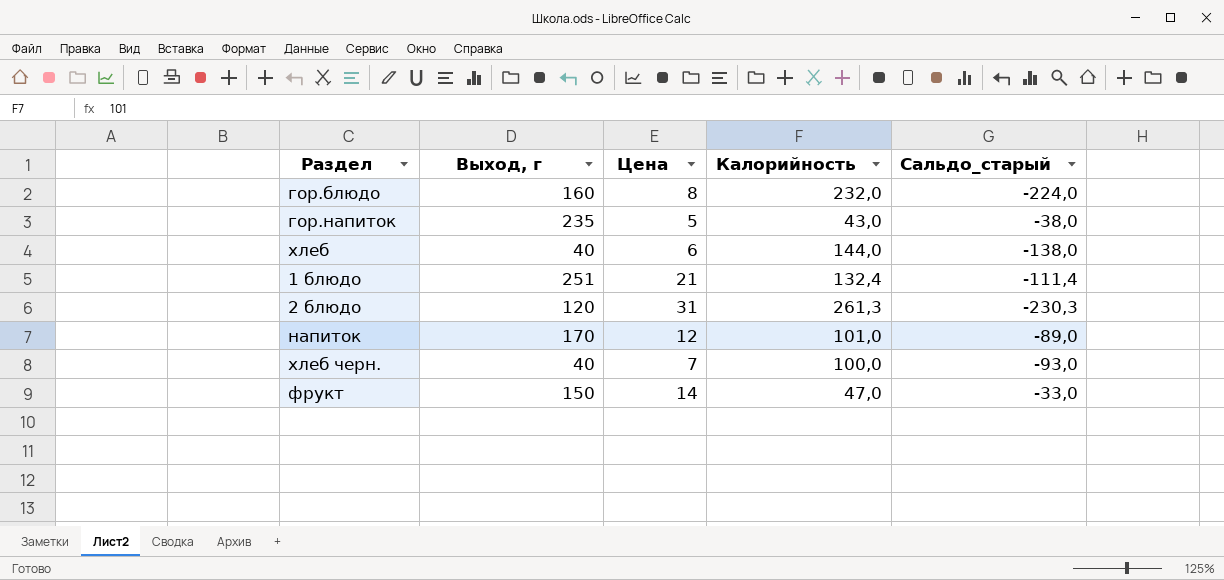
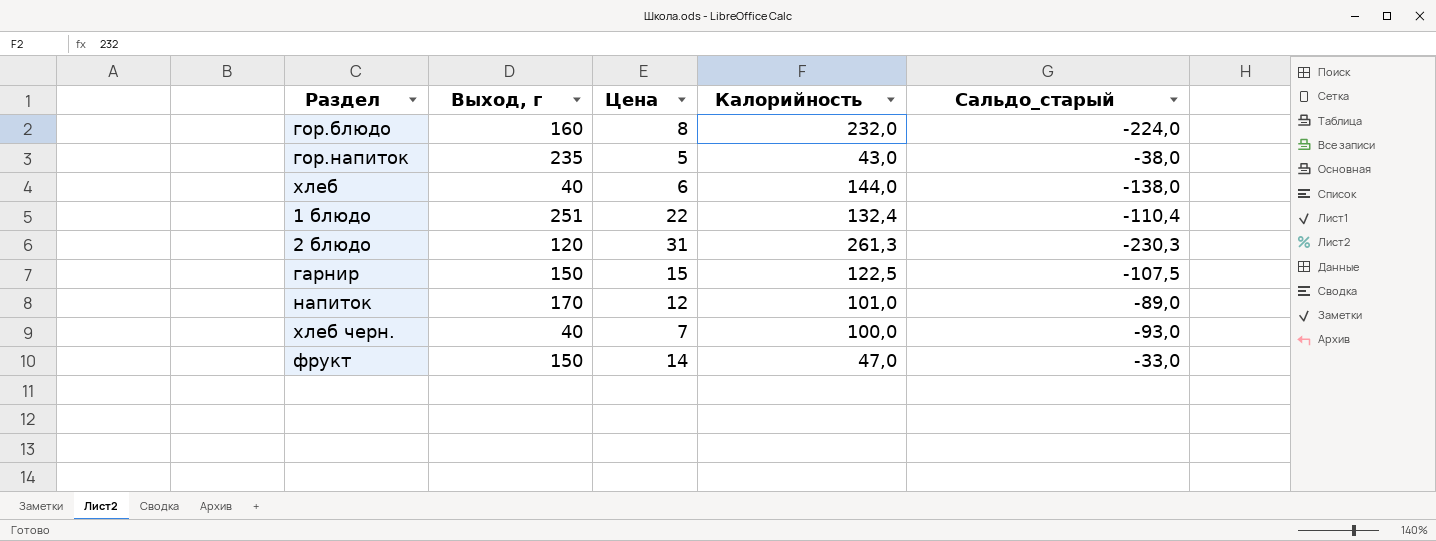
1 блюдо | Цена: 21 -> 22
1 блюдо | Сальдо_старый: -111,4 -> -110,4
row гарнир: none -> 150 | 15 | 122,5 | -107,5

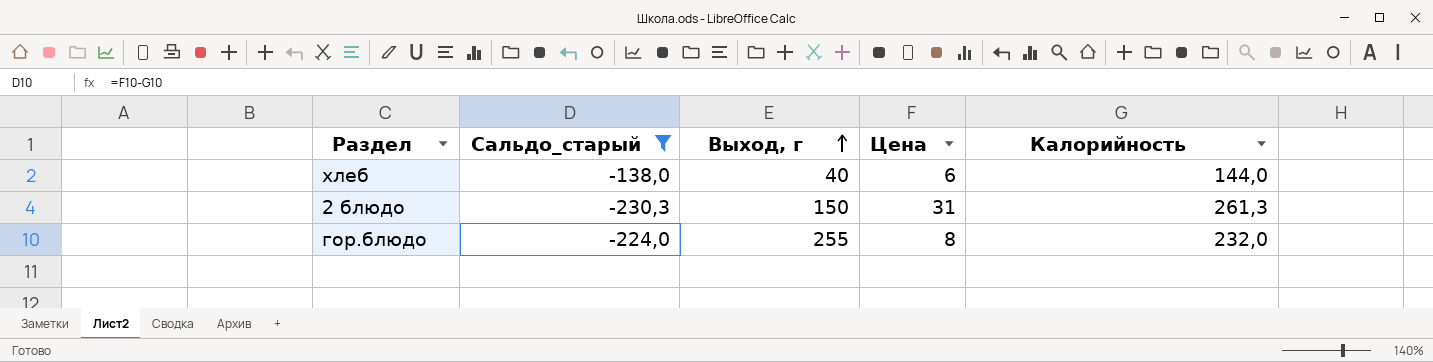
filter: none -> Сальдо_старый <= -138,0
row order: none -> Выход, г ascending
column Сальдо_старый | position: 5 -> 2
2 блюдо | Выход, г: 120 -> 150
гор.блюдо | Выход, г: 160 -> 255

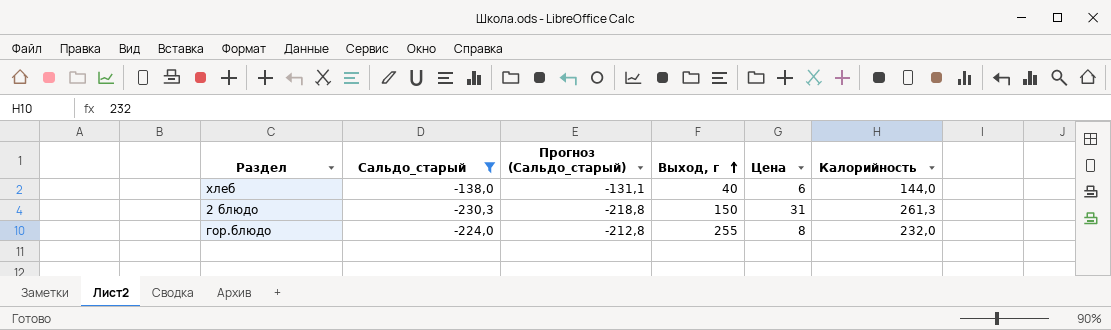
column Прогноз (Сальдо_старый) | formula: none -> [Сальдо_старый] * 0,95

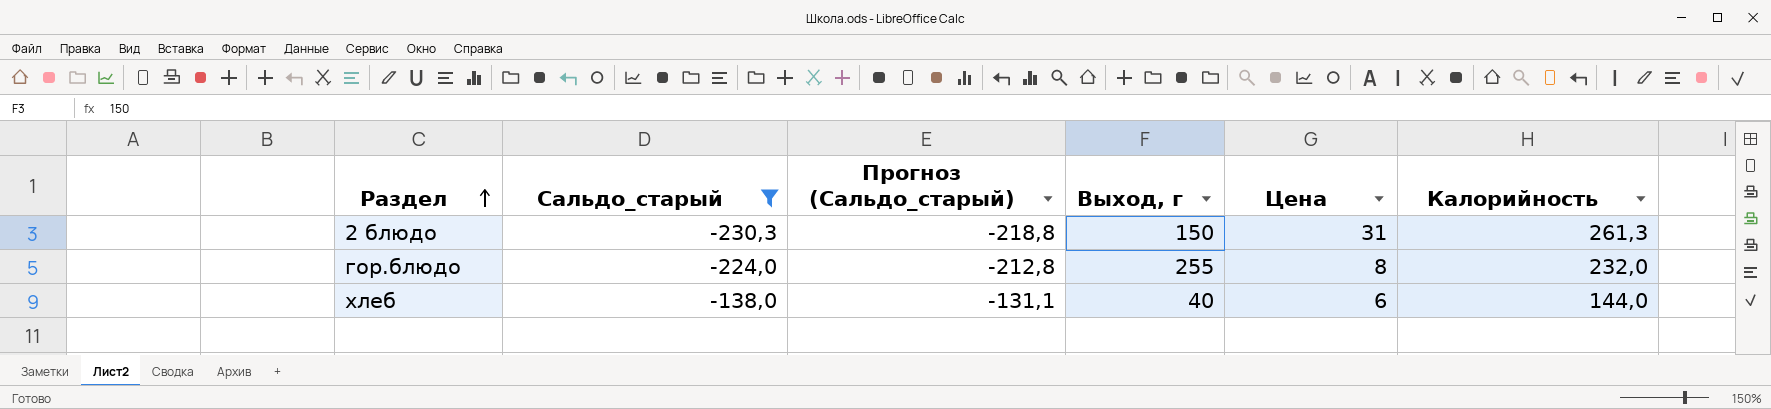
row order: Выход, г ascending -> Раздел ascending

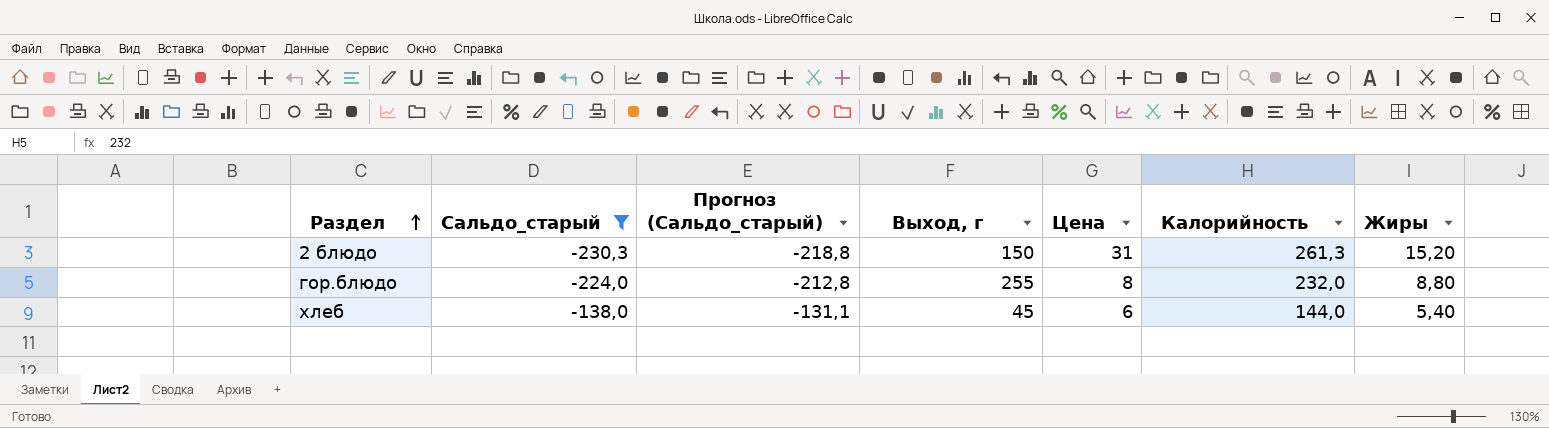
column Жиры | position: none -> 7
хлеб | Выход, г: 40 -> 45

